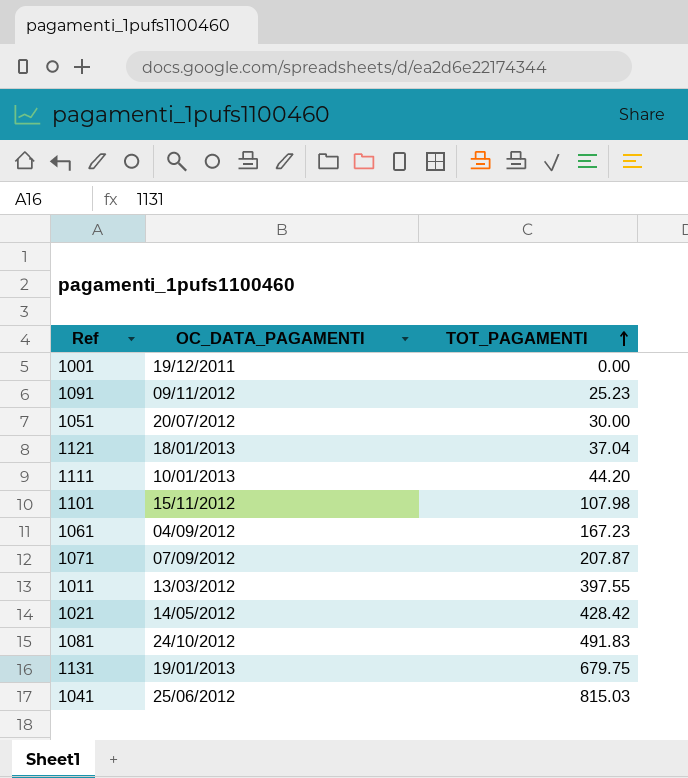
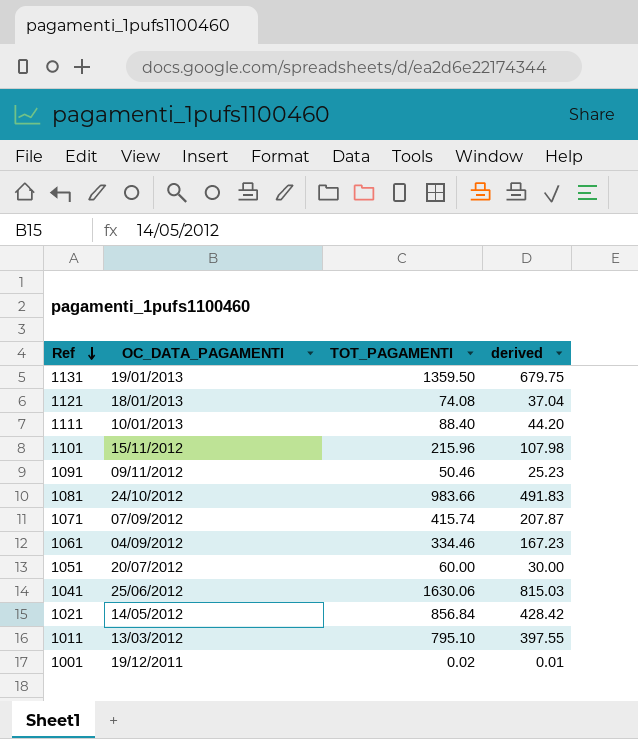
row order: TOT_PAGAMENTI ascending -> Ref descending
column derived | formula: none -> [TOT_PAGAMENTI] * 0.5
1131 | TOT_PAGAMENTI: 679.75 -> 1359.50
1121 | TOT_PAGAMENTI: 37.04 -> 74.08
1111 | TOT_PAGAMENTI: 44.20 -> 88.40
1101 | TOT_PAGAMENTI: 107.98 -> 215.96
1091 | TOT_PAGAMENTI: 25.23 -> 50.46
1081 | TOT_PAGAMENTI: 491.83 -> 983.66
1071 | TOT_PAGAMENTI: 207.87 -> 415.74
1061 | TOT_PAGAMENTI: 167.23 -> 334.46
1051 | TOT_PAGAMENTI: 30.00 -> 60.00
1041 | TOT_PAGAMENTI: 815.03 -> 1630.06
1021 | TOT_PAGAMENTI: 428.42 -> 856.84
1011 | TOT_PAGAMENTI: 397.55 -> 795.10
1001 | TOT_PAGAMENTI: 0.00 -> 0.02

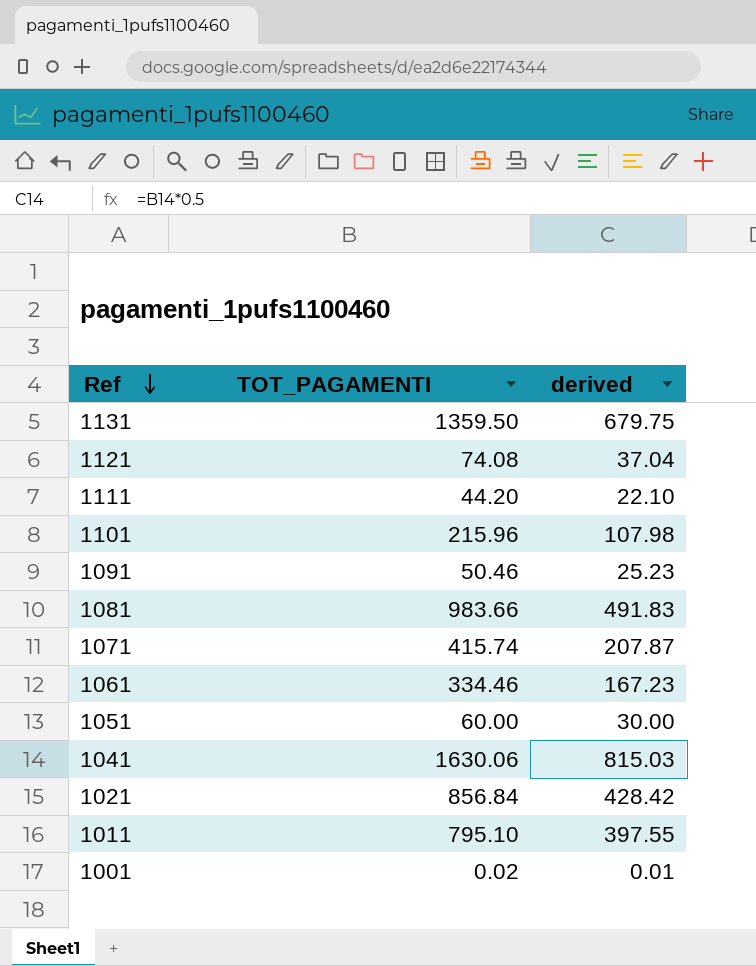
column OC_DATA_PAGAMENTI | position: 2 -> none
1111 | TOT_PAGAMENTI: 88.40 -> 44.20
1111 | derived: 44.20 -> 22.10

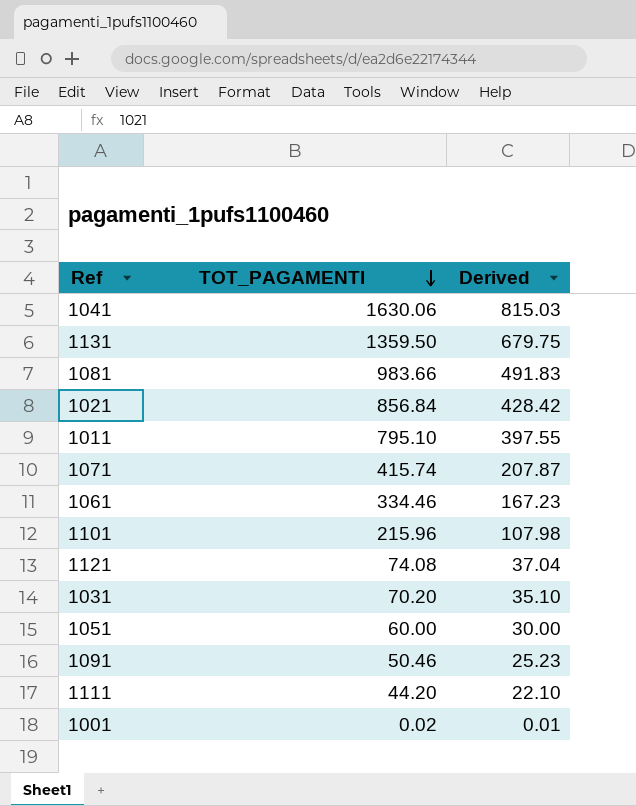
row order: Ref descending -> TOT_PAGAMENTI descending
column name: derived -> Derived
row 1031: none -> 70.20 | 35.10

